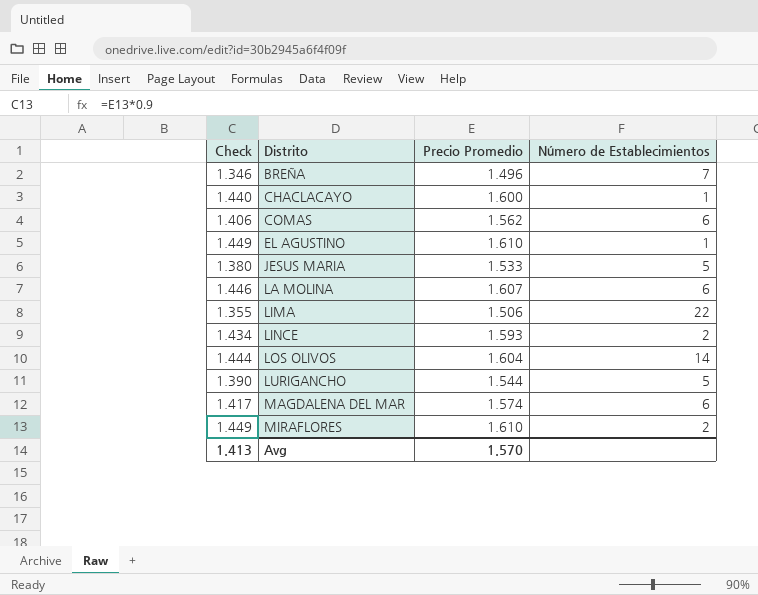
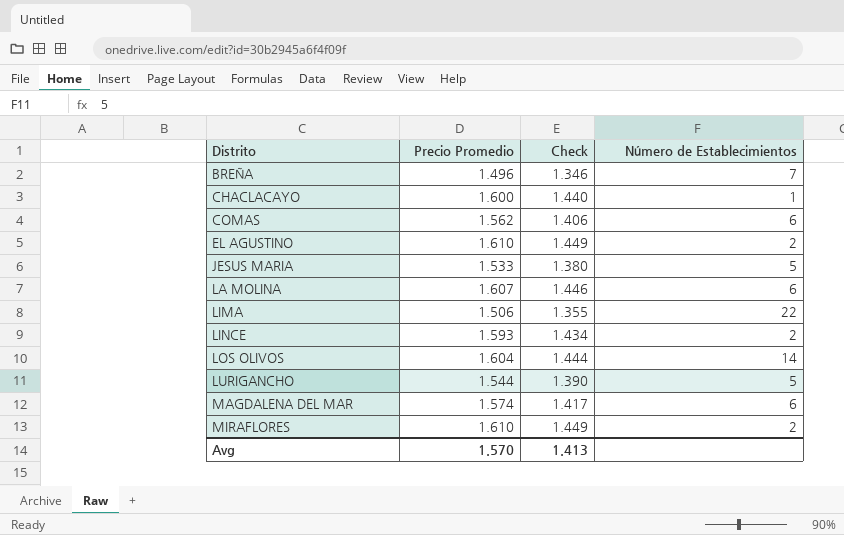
column Check | position: 1 -> 3
EL AGUSTINO | Número de Establecimientos: 1 -> 2

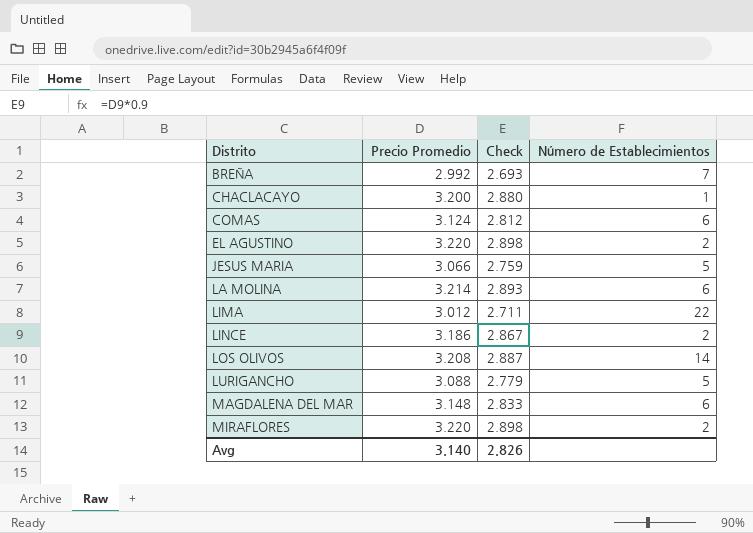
BREÑA | Precio Promedio: 1.496 -> 2.992
BREÑA | Check: 1.346 -> 2.693
CHACLACAYO | Precio Promedio: 1.600 -> 3.200
CHACLACAYO | Check: 1.440 -> 2.880
COMAS | Precio Promedio: 1.562 -> 3.124
COMAS | Check: 1.406 -> 2.812
EL AGUSTINO | Precio Promedio: 1.610 -> 3.220
EL AGUSTINO | Check: 1.449 -> 2.898
JESUS MARIA | Precio Promedio: 1.533 -> 3.066
JESUS MARIA | Check: 1.380 -> 2.759
LA MOLINA | Precio Promedio: 1.607 -> 3.214
LA MOLINA | Check: 1.446 -> 2.893
LIMA | Precio Promedio: 1.506 -> 3.012
LIMA | Check: 1.355 -> 2.711
LINCE | Precio Promedio: 1.593 -> 3.186
LINCE | Check: 1.434 -> 2.867
LOS OLIVOS | Precio Promedio: 1.604 -> 3.208
LOS OLIVOS | Check: 1.444 -> 2.887
LURIGANCHO | Precio Promedio: 1.544 -> 3.088
LURIGANCHO | Check: 1.390 -> 2.779
MAGDALENA DEL MAR | Precio Promedio: 1.574 -> 3.148
MAGDALENA DEL MAR | Check: 1.417 -> 2.833
MIRAFLORES | Precio Promedio: 1.610 -> 3.220
MIRAFLORES | Check: 1.449 -> 2.898
Avg | Precio Promedio: 1.570 -> 3.140
Avg | Check: 1.413 -> 2.826

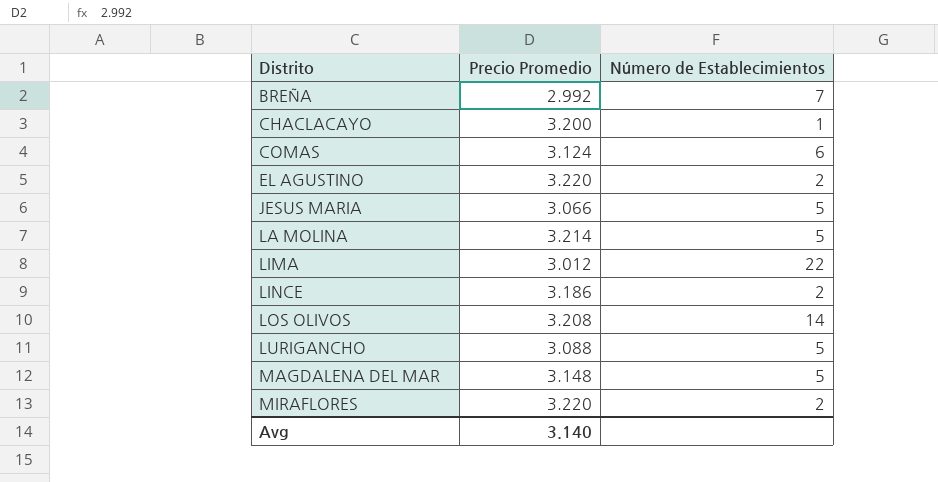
column Check | formula: [Precio Promedio] * 0.9 -> none
LA MOLINA | Número de Establecimientos: 6 -> 5
MAGDALENA DEL MAR | Número de Establecimientos: 6 -> 5

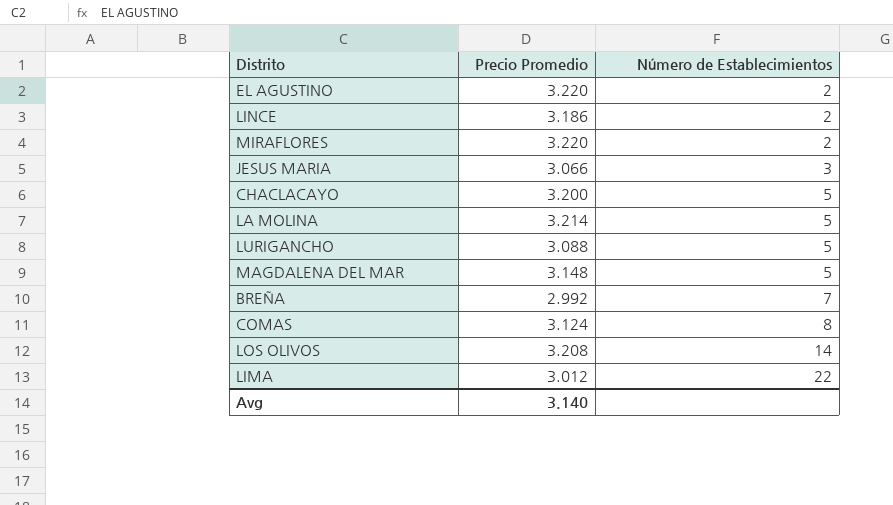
row order: Distrito ascending -> Número de Establecimientos ascending
JESUS MARIA | Número de Establecimientos: 5 -> 3
CHACLACAYO | Número de Establecimientos: 1 -> 5
COMAS | Número de Establecimientos: 6 -> 8

